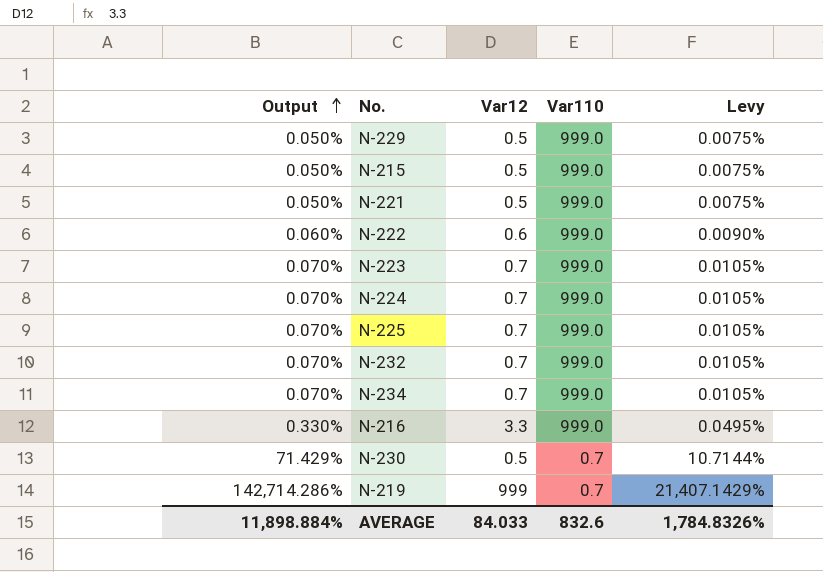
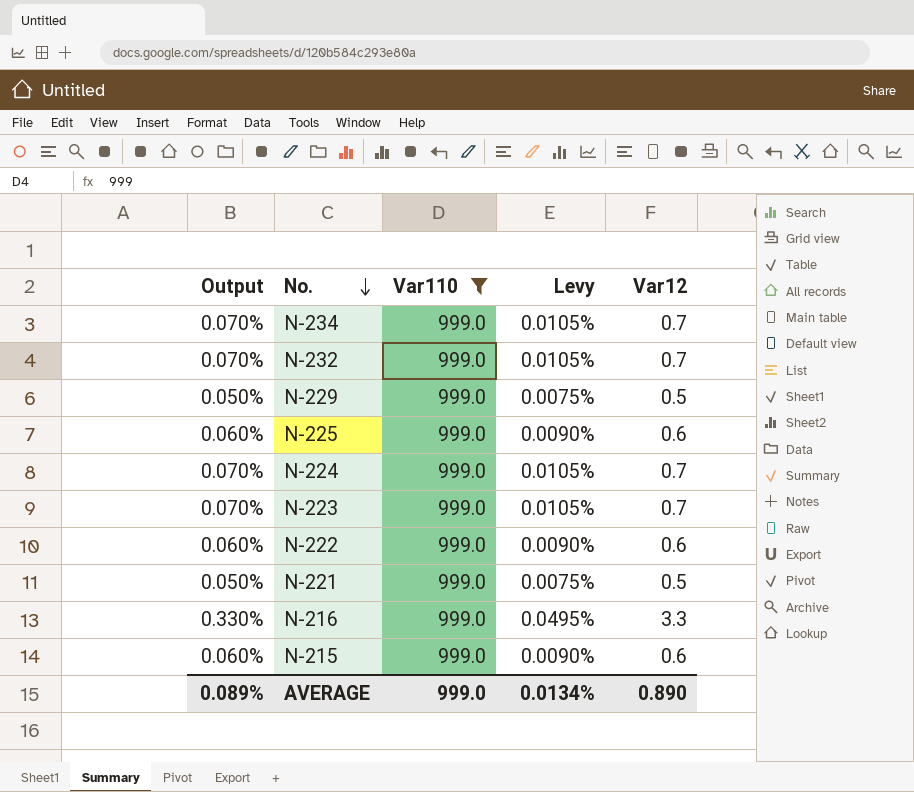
filter: none -> Var110 = 999.0
row order: Output ascending -> No. descending
column Var12 | position: 3 -> 5
N-225 | Output: 0.070% -> 0.060%
N-225 | Levy: 0.0105% -> 0.0090%
N-225 | Var12: 0.7 -> 0.6
N-215 | Output: 0.050% -> 0.060%
N-215 | Levy: 0.0075% -> 0.0090%
N-215 | Var12: 0.5 -> 0.6
AVERAGE | Output: 11,898.884% -> 0.089%
AVERAGE | Var110: 832.6 -> 999.0
AVERAGE | Levy: 1,784.8326% -> 0.0134%
AVERAGE | Var12: 84.033 -> 0.890

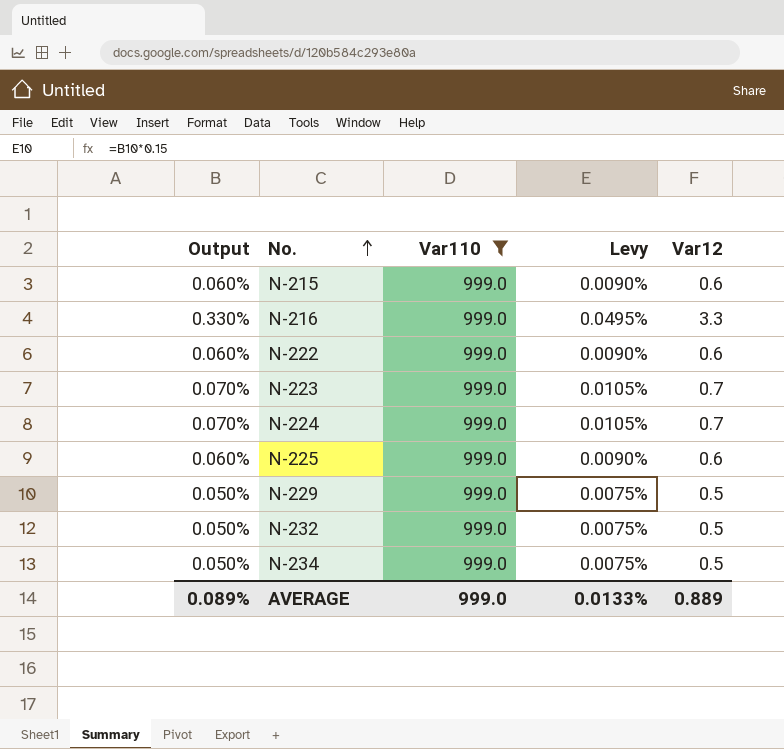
row order: No. descending -> No. ascending
row N-221: 0.050% | 999.0 | 0.0075% | 0.5 -> none
N-232 | Output: 0.070% -> 0.050%
N-232 | Levy: 0.0105% -> 0.0075%
N-232 | Var12: 0.7 -> 0.5
N-234 | Output: 0.070% -> 0.050%
N-234 | Levy: 0.0105% -> 0.0075%
N-234 | Var12: 0.7 -> 0.5
AVERAGE | Levy: 0.0134% -> 0.0133%
AVERAGE | Var12: 0.890 -> 0.889

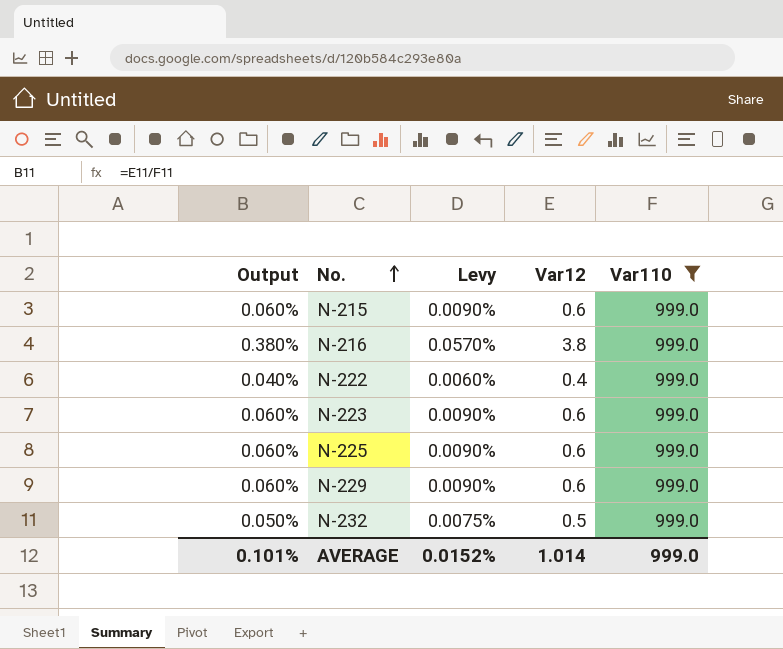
column Var110 | position: 3 -> 5
row N-224: 0.070% | 999.0 | 0.0105% | 0.7 -> none
row N-234: 0.050% | 999.0 | 0.0075% | 0.5 -> none
N-216 | Output: 0.330% -> 0.380%
N-216 | Levy: 0.0495% -> 0.0570%
N-216 | Var12: 3.3 -> 3.8
N-222 | Output: 0.060% -> 0.040%
N-222 | Levy: 0.0090% -> 0.0060%
N-222 | Var12: 0.6 -> 0.4
N-223 | Output: 0.070% -> 0.060%
N-223 | Levy: 0.0105% -> 0.0090%
N-223 | Var12: 0.7 -> 0.6
N-229 | Output: 0.050% -> 0.060%
N-229 | Levy: 0.0075% -> 0.0090%
N-229 | Var12: 0.5 -> 0.6
AVERAGE | Output: 0.089% -> 0.101%
AVERAGE | Levy: 0.0133% -> 0.0152%
AVERAGE | Var12: 0.889 -> 1.014

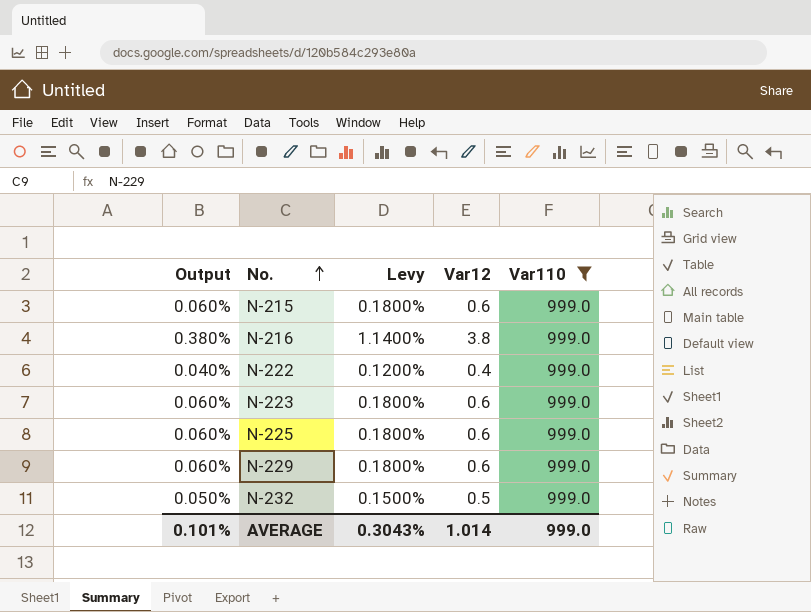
column Levy | formula: [Output] * 0.15 -> [Output] * 3
AVERAGE | Levy: 0.0152% -> 0.3043%

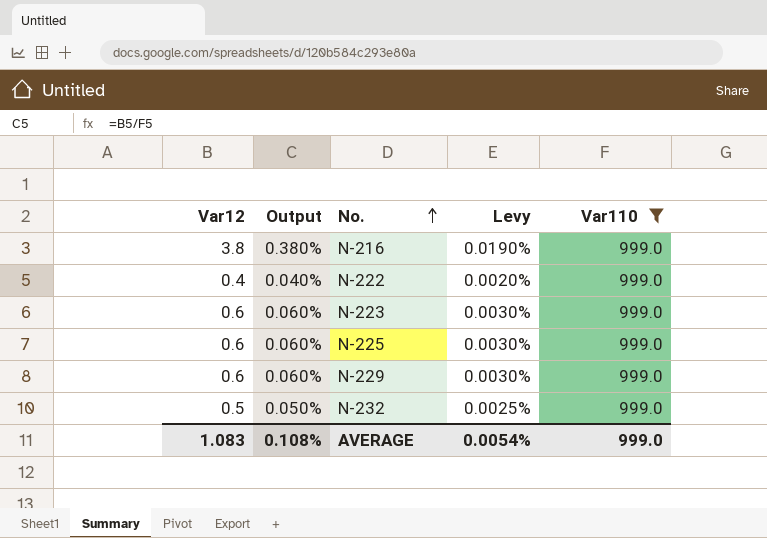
column Var12 | position: 4 -> 1
column Levy | formula: [Output] * 3 -> [Output] * 0.05
row N-215: 0.060% | 0.1800% | 0.6 | 999.0 -> none
AVERAGE | Var12: 1.014 -> 1.083
AVERAGE | Output: 0.101% -> 0.108%
AVERAGE | Levy: 0.3043% -> 0.0054%

